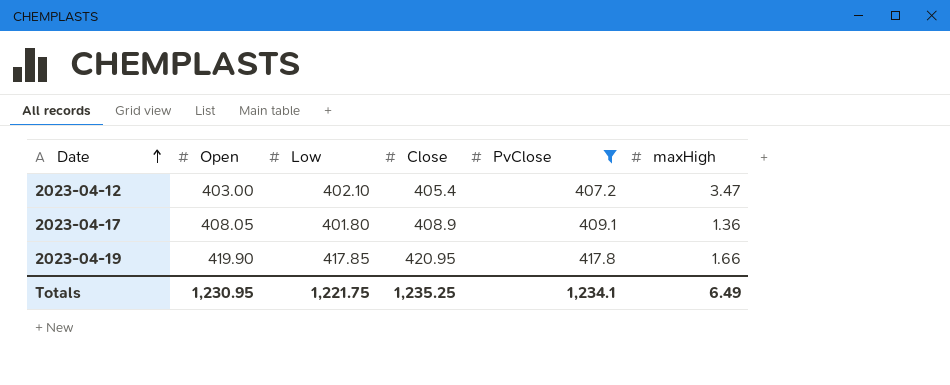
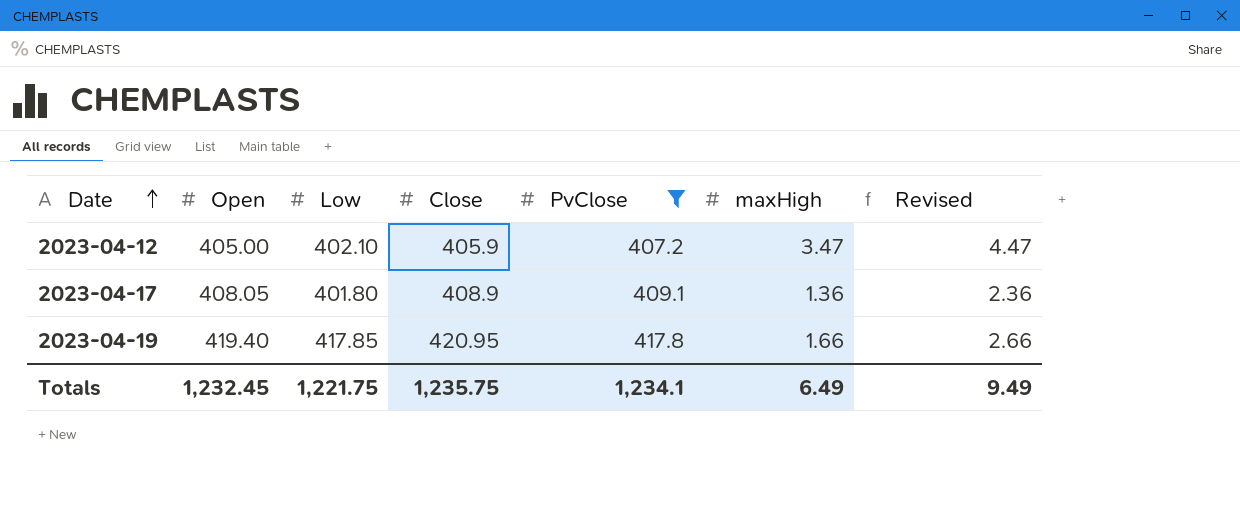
column Revised | formula: none -> [maxHigh] + 1
2023-04-12 | Open: 403.00 -> 405.00
2023-04-12 | Close: 405.4 -> 405.9
2023-04-19 | Open: 419.90 -> 419.40
Totals | Open: 1,230.95 -> 1,232.45
Totals | Close: 1,235.25 -> 1,235.75

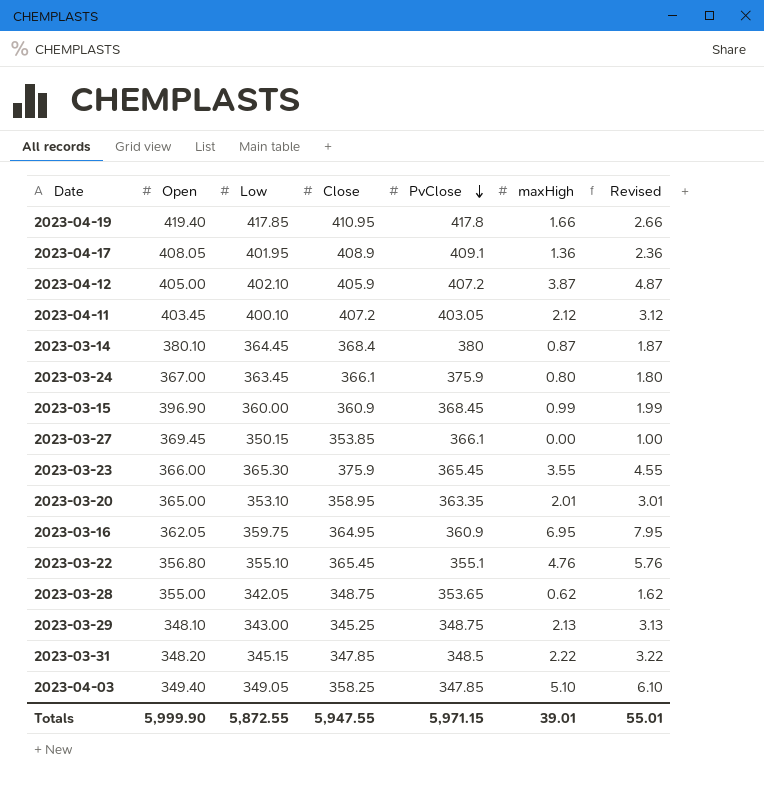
filter: PvClose >= 407.2 -> none
row order: Date ascending -> PvClose descending
2023-04-19 | Close: 420.95 -> 410.95
2023-04-17 | Low: 401.80 -> 401.95
2023-04-12 | maxHigh: 3.47 -> 3.87
2023-04-12 | Revised: 4.47 -> 4.87
Totals | Open: 1,232.45 -> 5,999.90
Totals | Low: 1,221.75 -> 5,872.55
Totals | Close: 1,235.75 -> 5,947.55
Totals | PvClose: 1,234.1 -> 5,971.15
Totals | maxHigh: 6.49 -> 39.01
Totals | Revised: 9.49 -> 55.01

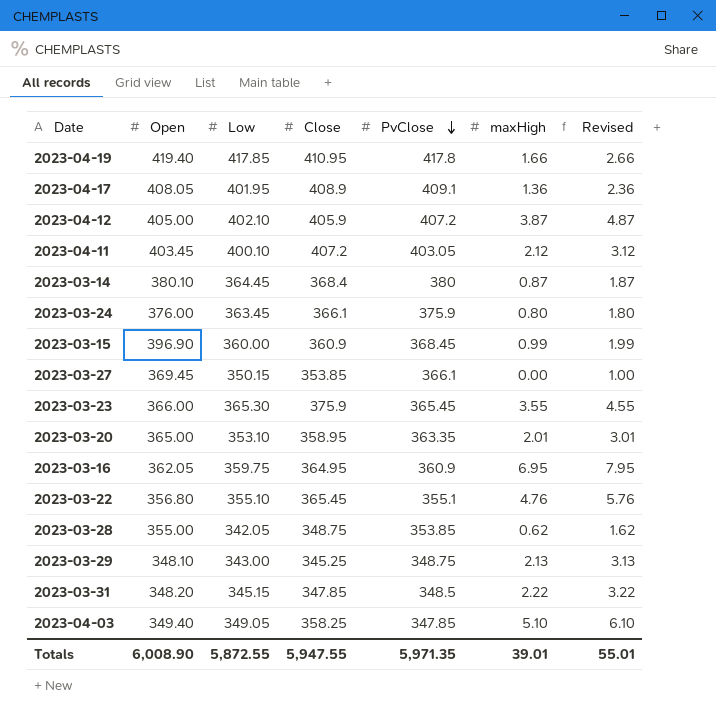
2023-03-24 | Open: 367.00 -> 376.00
2023-03-28 | PvClose: 353.65 -> 353.85
Totals | Open: 5,999.90 -> 6,008.90
Totals | PvClose: 5,971.15 -> 5,971.35

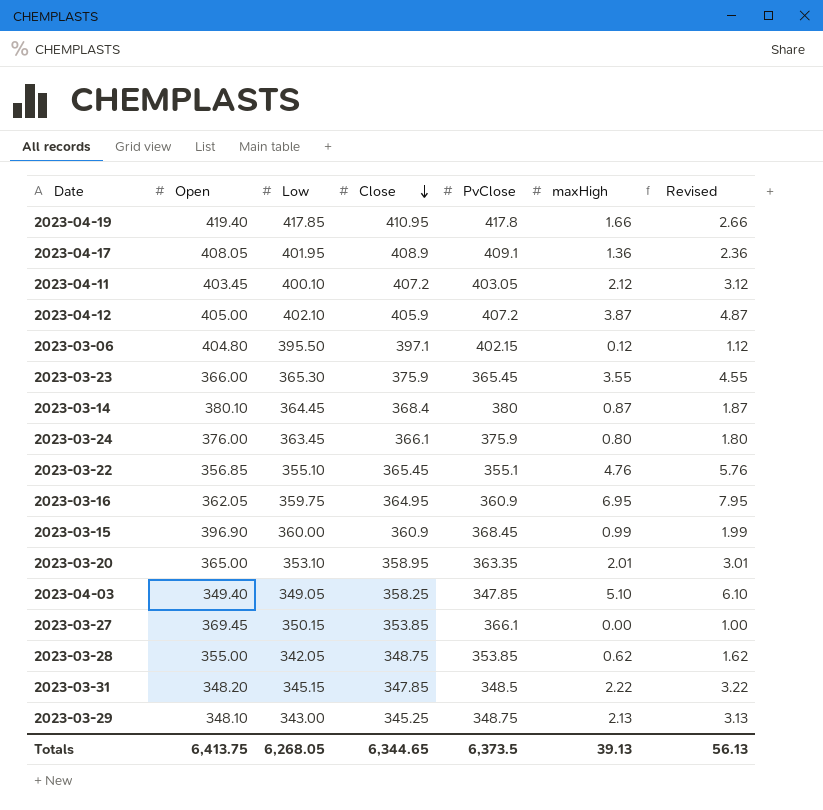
row order: PvClose descending -> Close descending
row 2023-03-06: none -> 404.80 | 395.50 | 397.1 | 402.15 | 0.12 | 1.12
2023-03-22 | Open: 356.80 -> 356.85
Totals | Open: 6,008.90 -> 6,413.75
Totals | Low: 5,872.55 -> 6,268.05
Totals | Close: 5,947.55 -> 6,344.65
Totals | PvClose: 5,971.35 -> 6,373.5
Totals | maxHigh: 39.01 -> 39.13
Totals | Revised: 55.01 -> 56.13

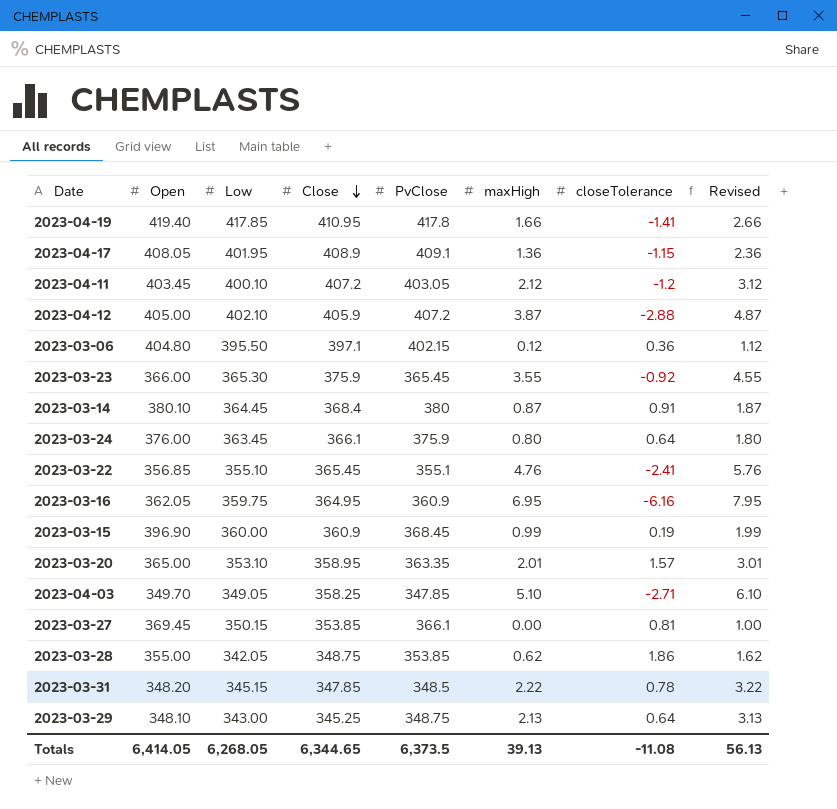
column closeTolerance | position: none -> 7
2023-04-03 | Open: 349.40 -> 349.70
Totals | Open: 6,413.75 -> 6,414.05

